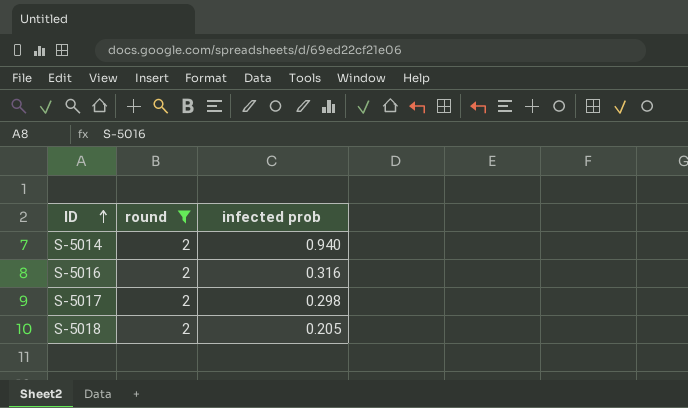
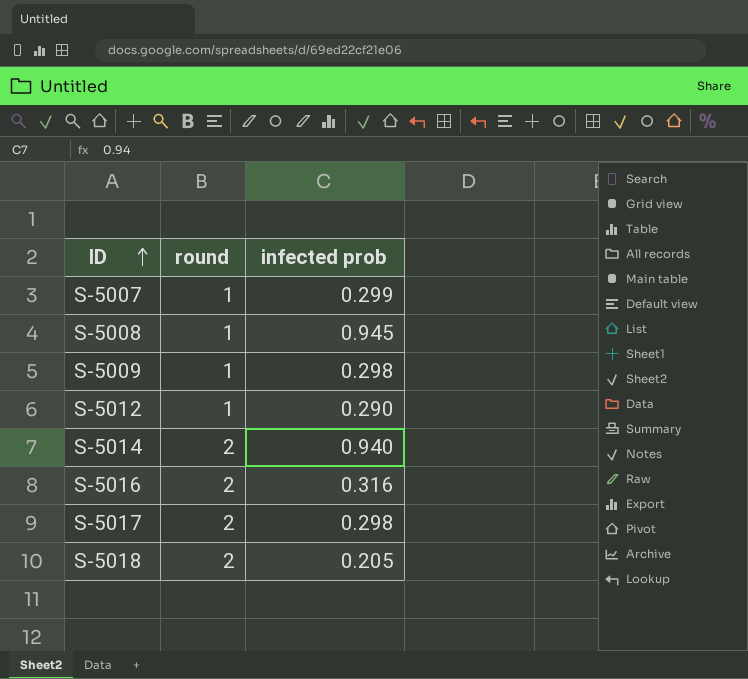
filter: round = 2 -> none

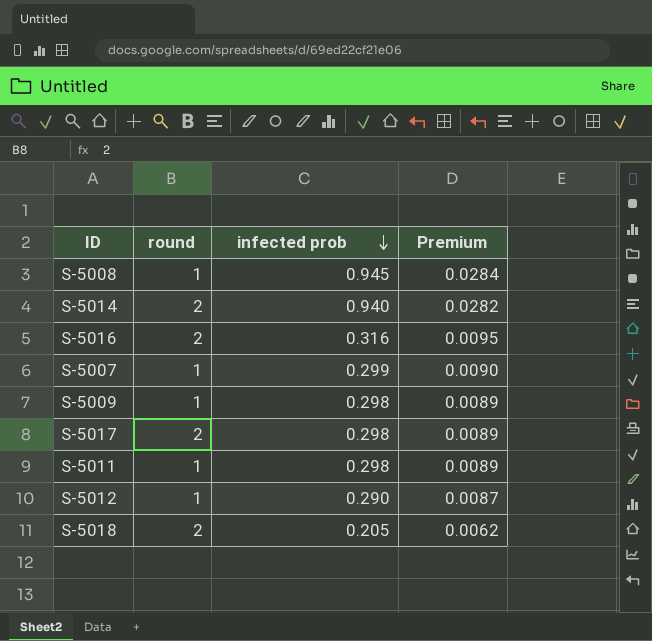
row order: ID ascending -> infected prob descending
column Premium | formula: none -> [infected prob] * 0.03
row S-5011: none -> 1 | 0.298 | 0.0089

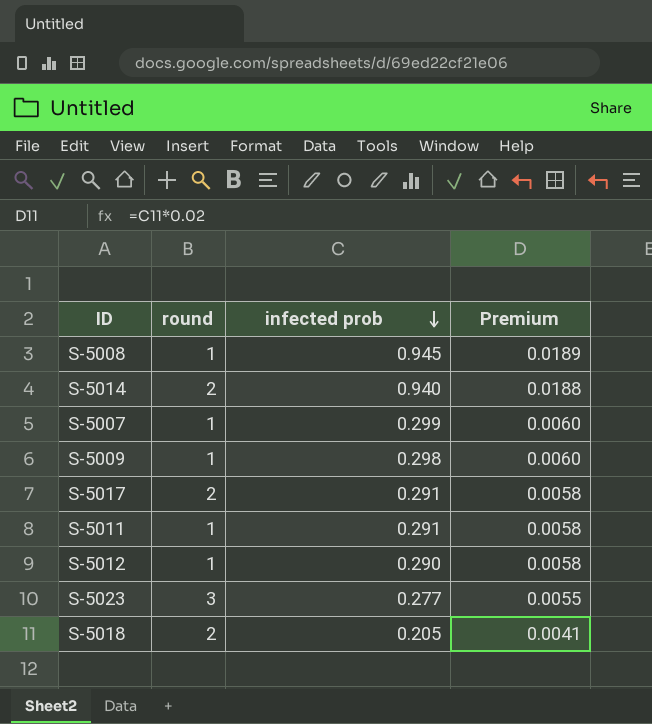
column Premium | formula: [infected prob] * 0.03 -> [infected prob] * 0.02
row S-5016: 2 | 0.316 | 0.0095 -> none
S-5017 | infected prob: 0.298 -> 0.291
S-5011 | infected prob: 0.298 -> 0.291
row S-5023: none -> 3 | 0.277 | 0.0055

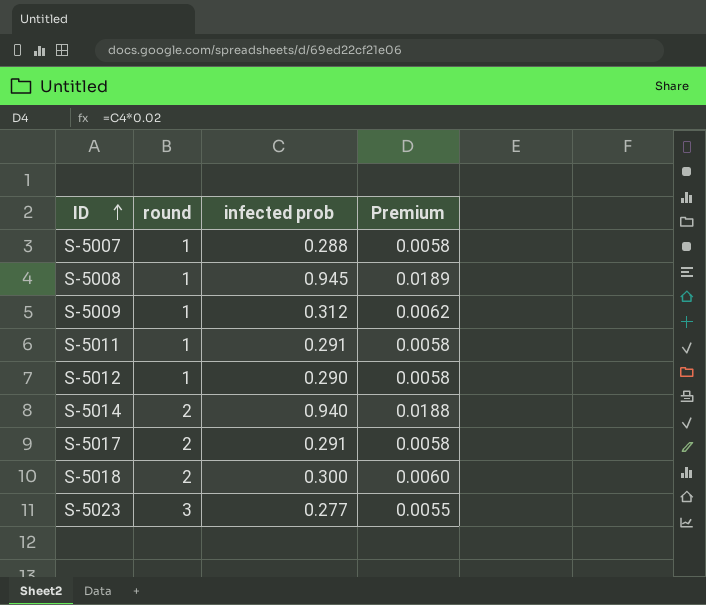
row order: infected prob descending -> ID ascending
S-5007 | infected prob: 0.299 -> 0.288
S-5007 | Premium: 0.0060 -> 0.0058
S-5009 | infected prob: 0.298 -> 0.312
S-5009 | Premium: 0.0060 -> 0.0062
S-5018 | infected prob: 0.205 -> 0.300
S-5018 | Premium: 0.0041 -> 0.0060

